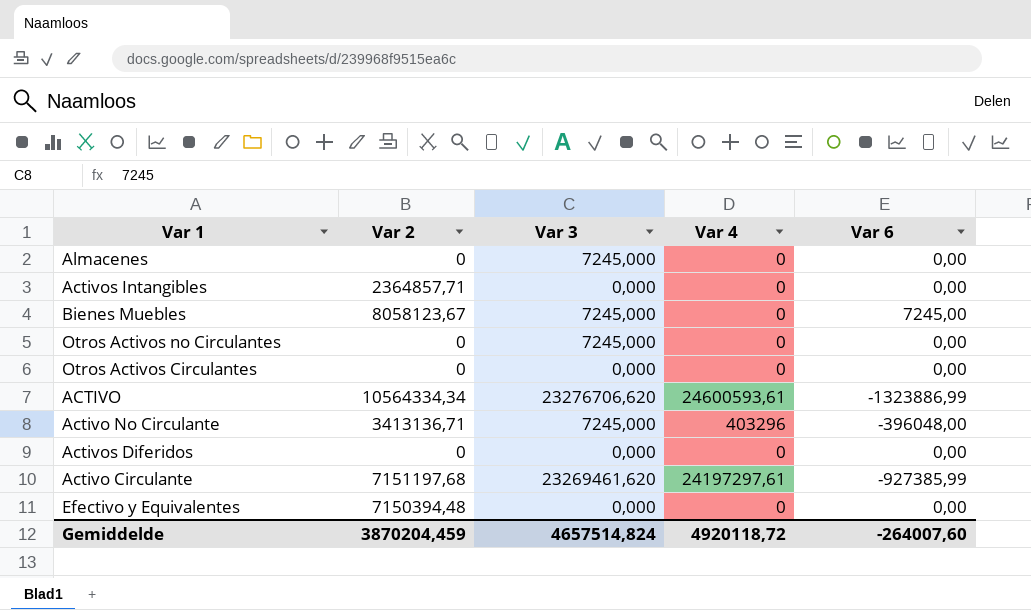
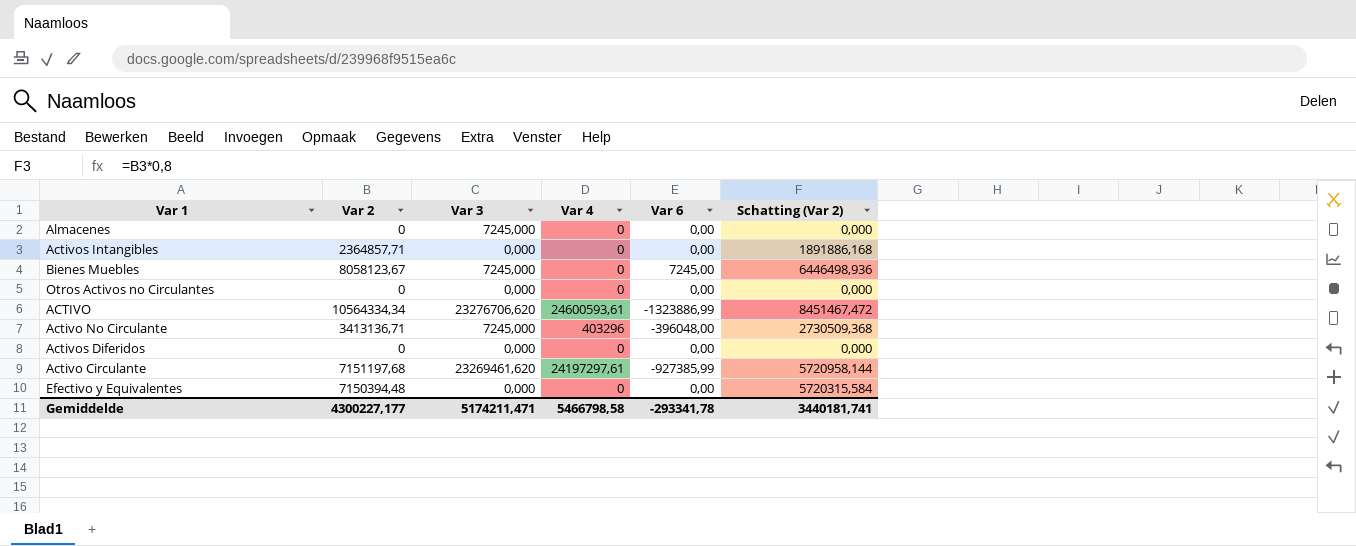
column Schatting (Var 2) | formula: none -> [Var 2] * 0,8
row Otros Activos Circulantes: 0 | 0,000 | 0 | 0,00 -> none
Otros Activos no Circulantes | Var 3: 7245,000 -> 0,000
Gemiddelde | Var 2: 3870204,459 -> 4300227,177
Gemiddelde | Var 3: 4657514,824 -> 5174211,471
Gemiddelde | Var 4: 4920118,72 -> 5466798,58
Gemiddelde | Var 6: -264007,60 -> -293341,78

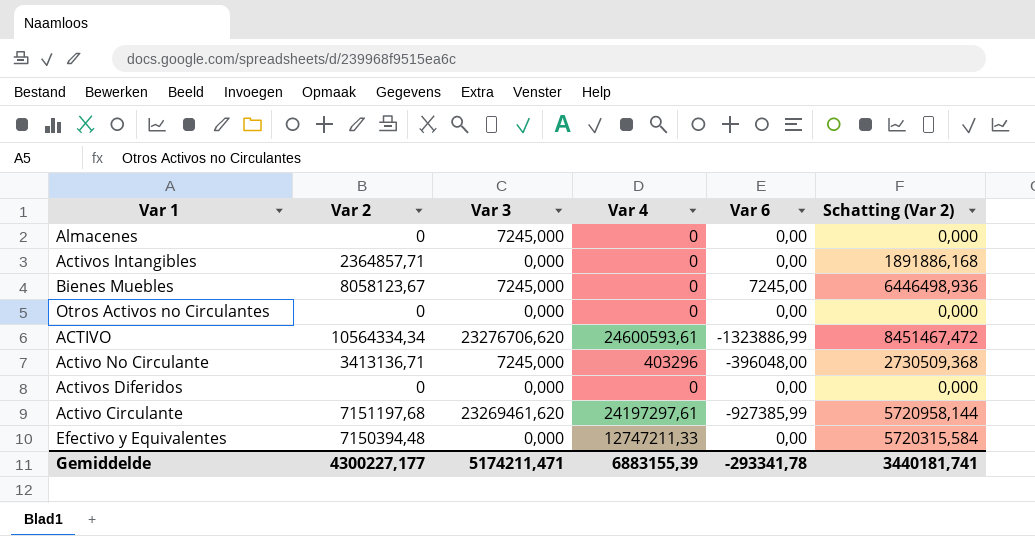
Efectivo y Equivalentes | Var 4: 0 -> 12747211,33
Gemiddelde | Var 4: 5466798,58 -> 6883155,39

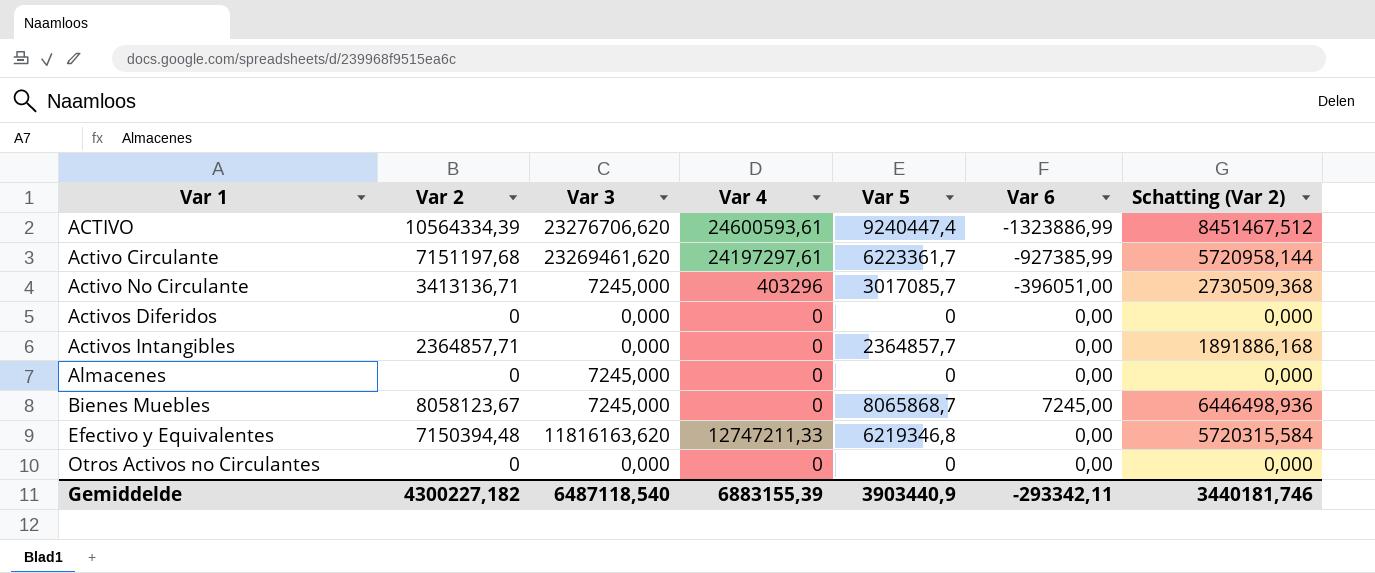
row order: none -> Var 1 ascending
column Var 5 | position: none -> 5
ACTIVO | Var 2: 10564334,34 -> 10564334,39
ACTIVO | Schatting (Var 2): 8451467,472 -> 8451467,512
Activo No Circulante | Var 6: -396048,00 -> -396051,00
Efectivo y Equivalentes | Var 3: 0,000 -> 11816163,620
Gemiddelde | Var 2: 4300227,177 -> 4300227,182
Gemiddelde | Var 3: 5174211,471 -> 6487118,540
Gemiddelde | Var 6: -293341,78 -> -293342,11
Gemiddelde | Schatting (Var 2): 3440181,741 -> 3440181,746

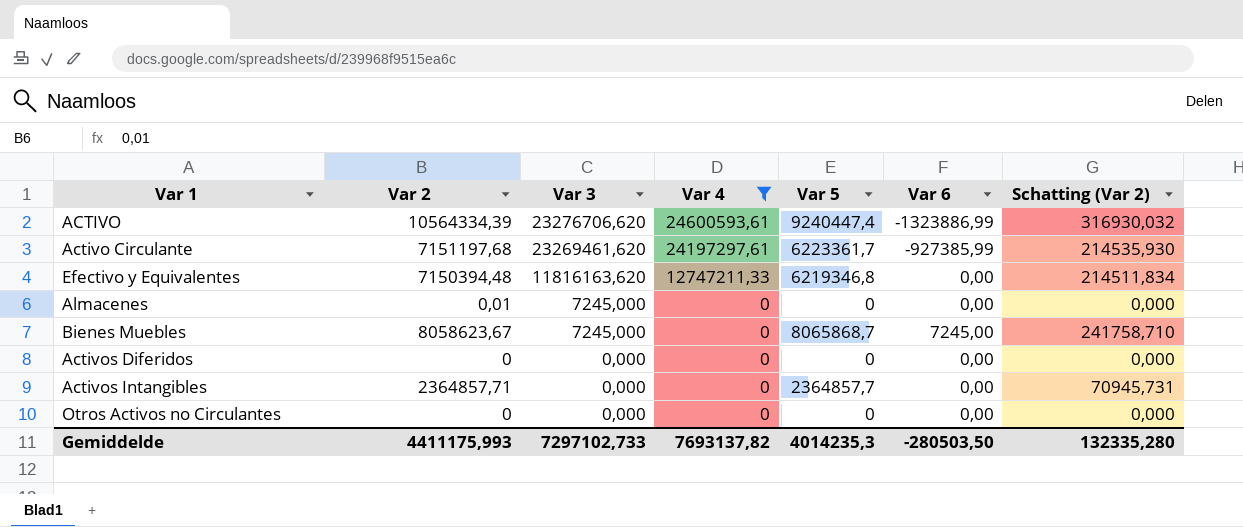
filter: none -> Var 4 != 403296
row order: Var 1 ascending -> Var 3 descending
column Schatting (Var 2) | formula: [Var 2] * 0,8 -> [Var 2] * 0,03
Almacenes | Var 2: 0 -> 0,01
Bienes Muebles | Var 2: 8058123,67 -> 8058623,67
Gemiddelde | Var 2: 4300227,182 -> 4411175,993
Gemiddelde | Var 3: 6487118,540 -> 7297102,733
Gemiddelde | Var 4: 6883155,39 -> 7693137,82
Gemiddelde | Var 5: 3903440,9 -> 4014235,3
Gemiddelde | Var 6: -293342,11 -> -280503,50
Gemiddelde | Schatting (Var 2): 3440181,746 -> 132335,280

